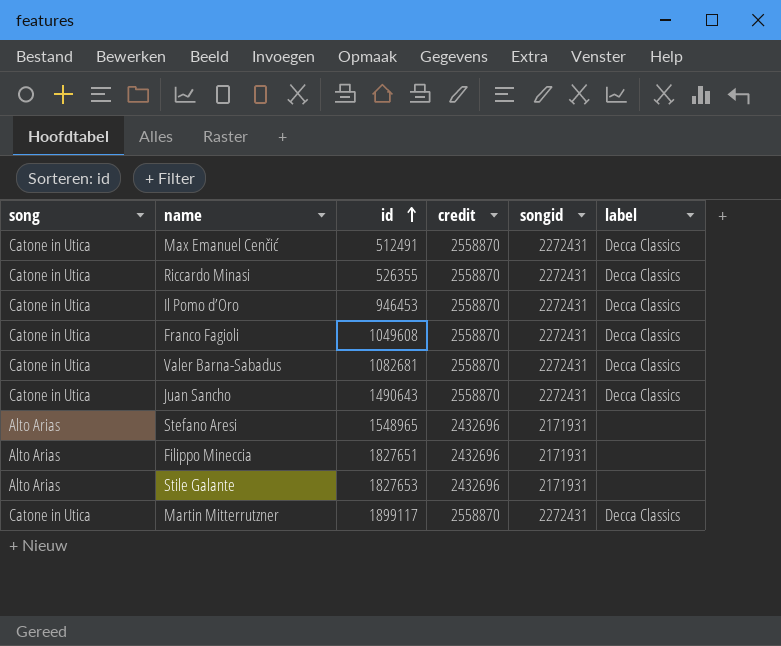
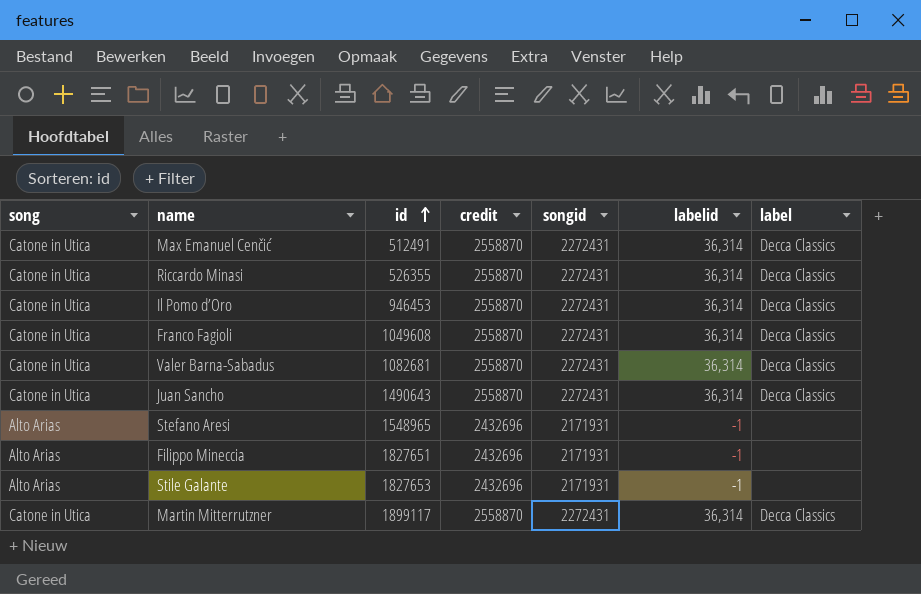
column labelid | position: none -> 6

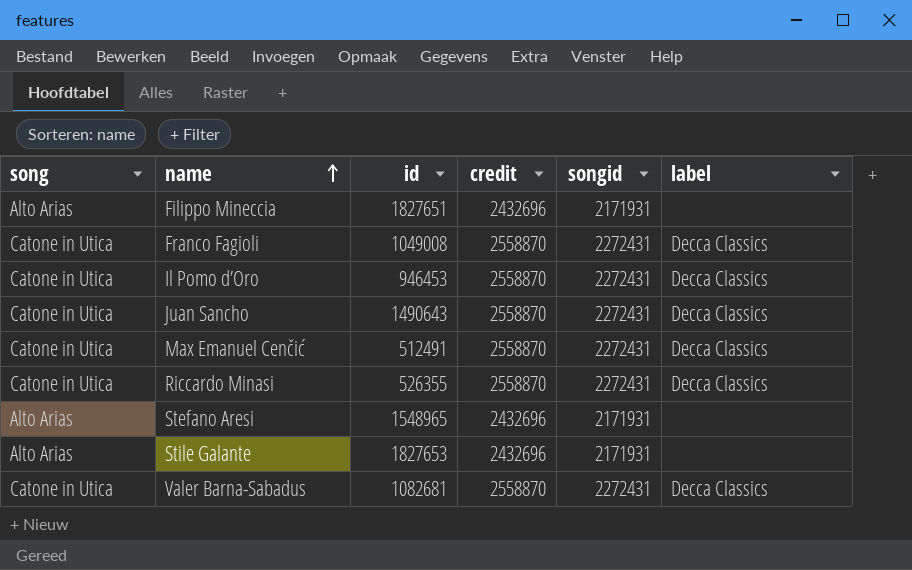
row order: id ascending -> name ascending
column labelid | position: 6 -> none
row Martin Mitterrutzner: Catone in Utica | 1899117 | 2558870 | 2272431 | 36,314 | Decca Classics -> none
Franco Fagioli | id: 1049608 -> 1049008

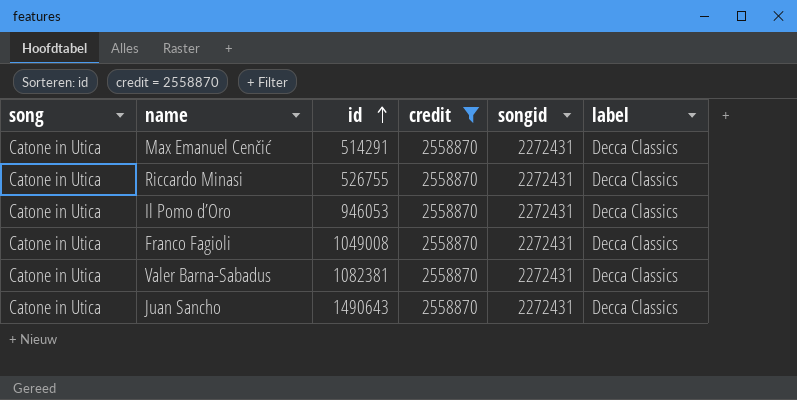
filter: none -> credit = 2558870
row order: name ascending -> id ascending
Max Emanuel Cenčić | id: 512491 -> 514291
Riccardo Minasi | id: 526355 -> 526755
Il Pomo d’Oro | id: 946453 -> 946053
Valer Barna-Sabadus | id: 1082681 -> 1082381

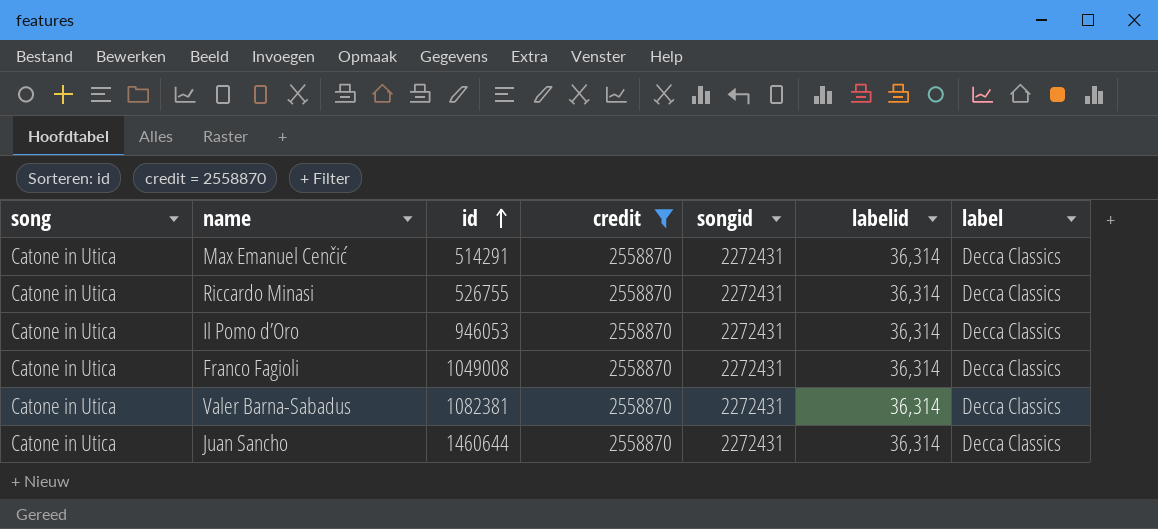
column labelid | position: none -> 6
Juan Sancho | id: 1490643 -> 1460644

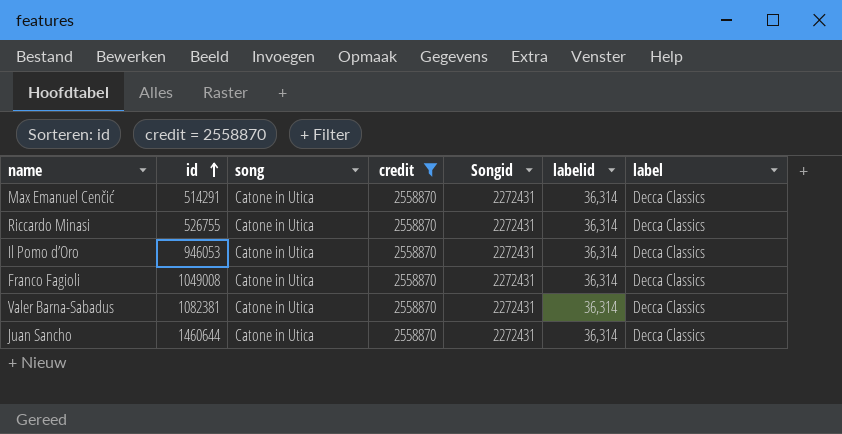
column song | position: 1 -> 3
column name: songid -> Songid

